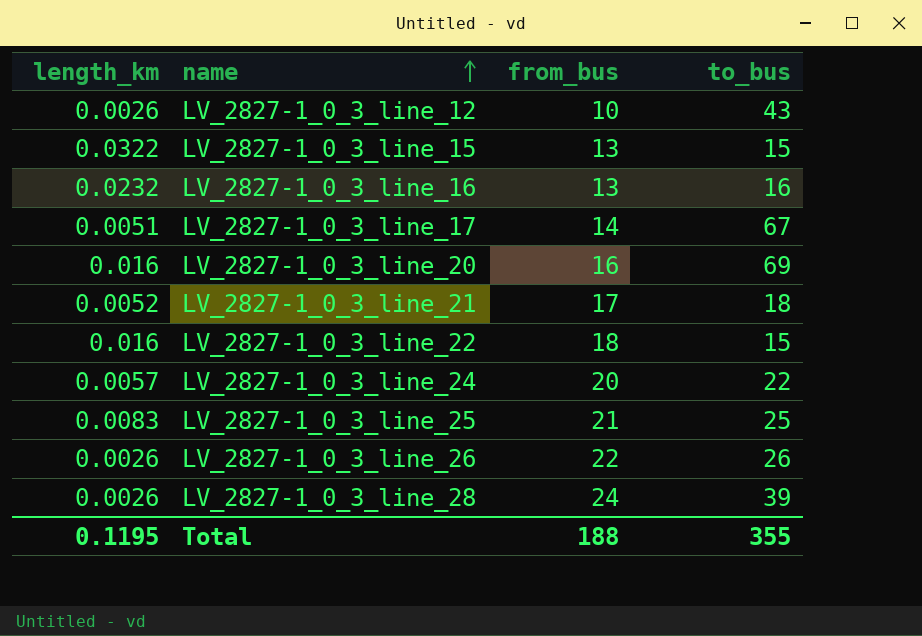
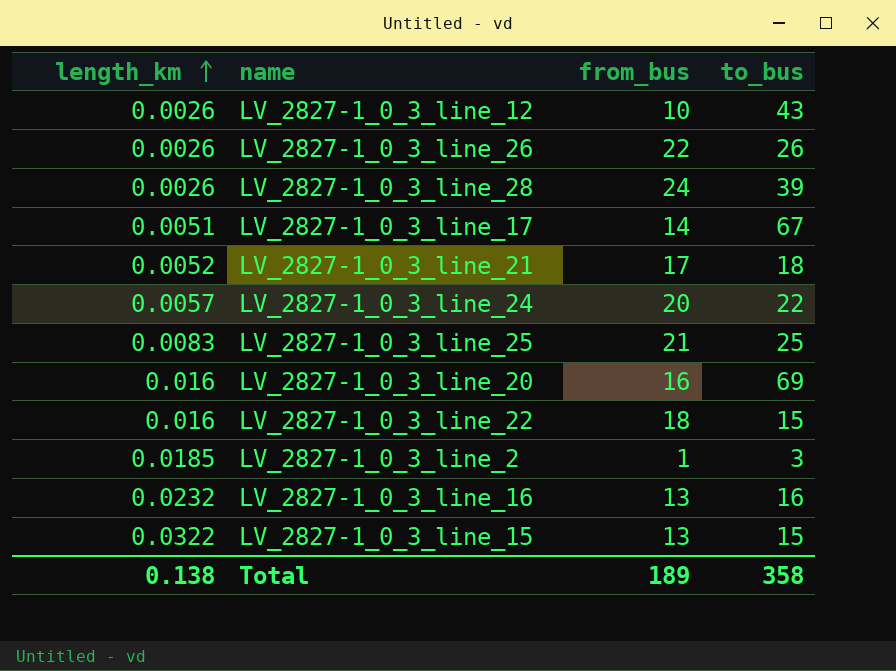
row order: name ascending -> length_km ascending
row LV_2827-1_0_3_line_2: none -> 0.0185 | 1 | 3
Total | length_km: 0.1195 -> 0.138
Total | from_bus: 188 -> 189
Total | to_bus: 355 -> 358

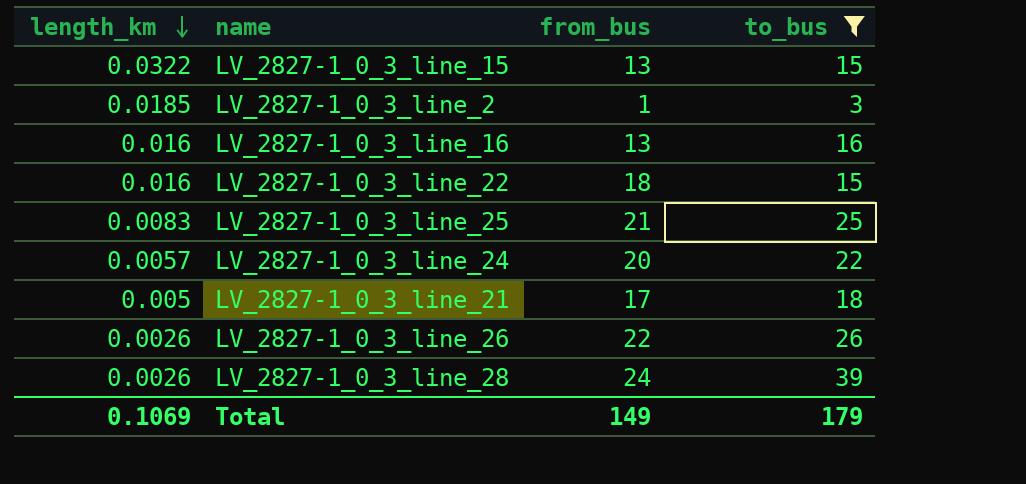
filter: none -> to_bus <= 39
row order: length_km ascending -> length_km descending
LV_2827-1_0_3_line_16 | length_km: 0.0232 -> 0.016
LV_2827-1_0_3_line_21 | length_km: 0.0052 -> 0.005
Total | length_km: 0.138 -> 0.1069
Total | from_bus: 189 -> 149
Total | to_bus: 358 -> 179

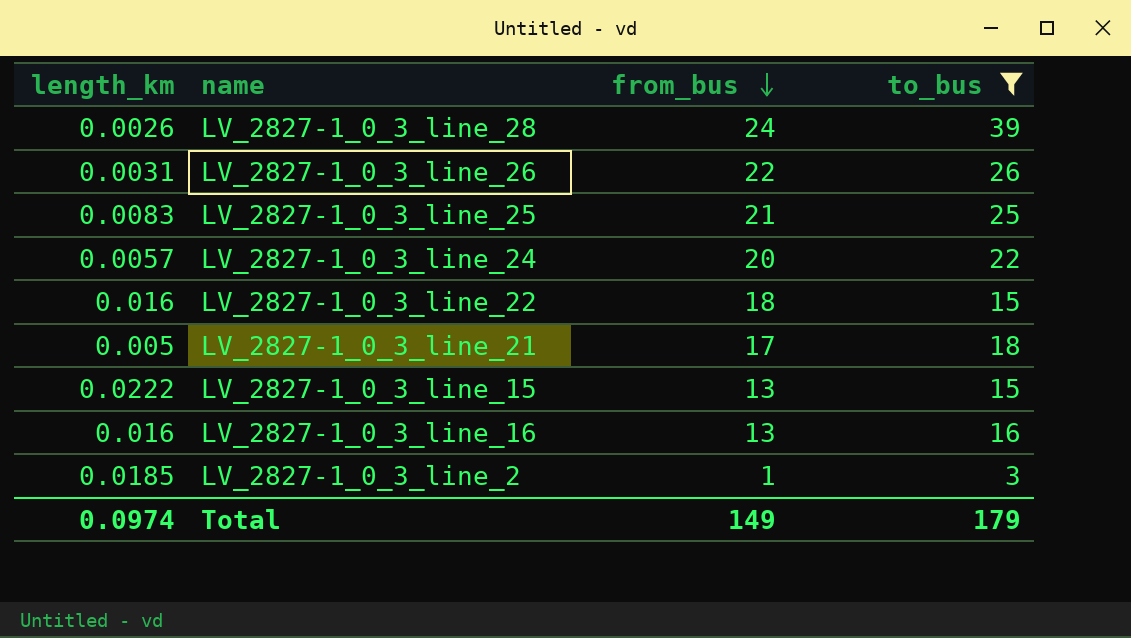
row order: length_km descending -> from_bus descending
LV_2827-1_0_3_line_26 | length_km: 0.0026 -> 0.0031
LV_2827-1_0_3_line_15 | length_km: 0.0322 -> 0.0222
Total | length_km: 0.1069 -> 0.0974

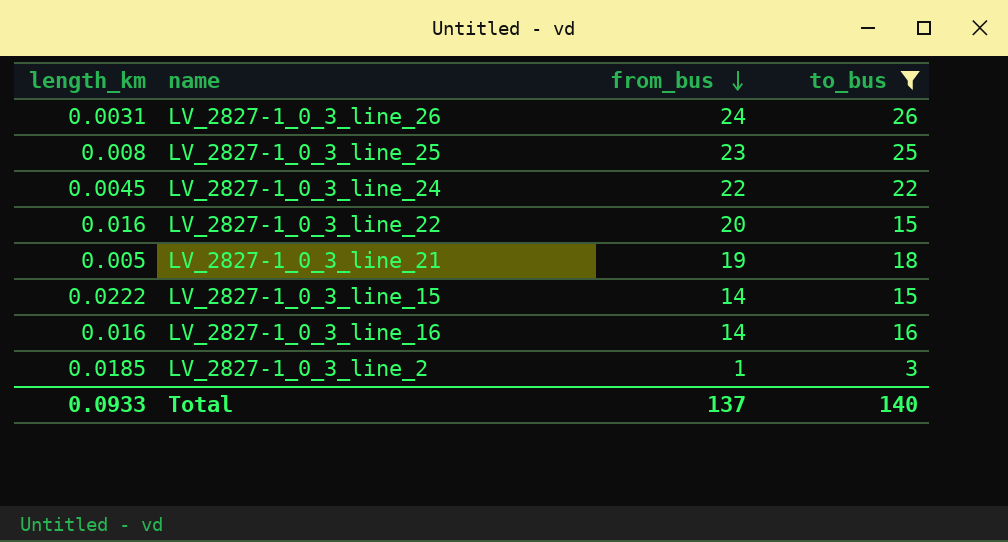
row LV_2827-1_0_3_line_28: 0.0026 | 24 | 39 -> none
LV_2827-1_0_3_line_26 | from_bus: 22 -> 24
LV_2827-1_0_3_line_25 | length_km: 0.0083 -> 0.008
LV_2827-1_0_3_line_25 | from_bus: 21 -> 23
LV_2827-1_0_3_line_24 | length_km: 0.0057 -> 0.0045
LV_2827-1_0_3_line_24 | from_bus: 20 -> 22
LV_2827-1_0_3_line_22 | from_bus: 18 -> 20
LV_2827-1_0_3_line_21 | from_bus: 17 -> 19
LV_2827-1_0_3_line_15 | from_bus: 13 -> 14
LV_2827-1_0_3_line_16 | from_bus: 13 -> 14
Total | length_km: 0.0974 -> 0.0933
Total | from_bus: 149 -> 137
Total | to_bus: 179 -> 140

